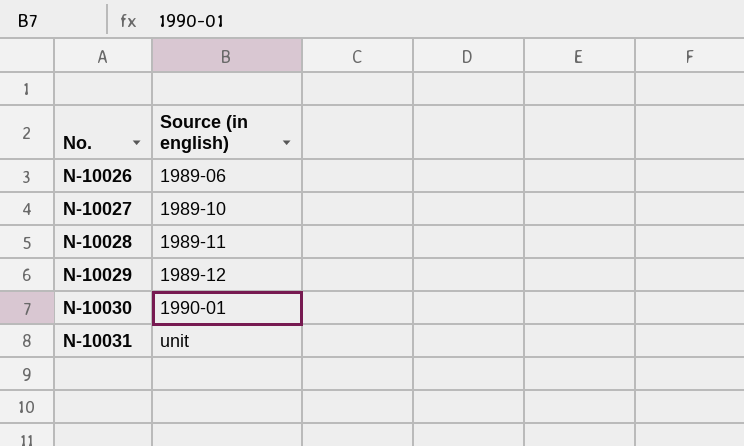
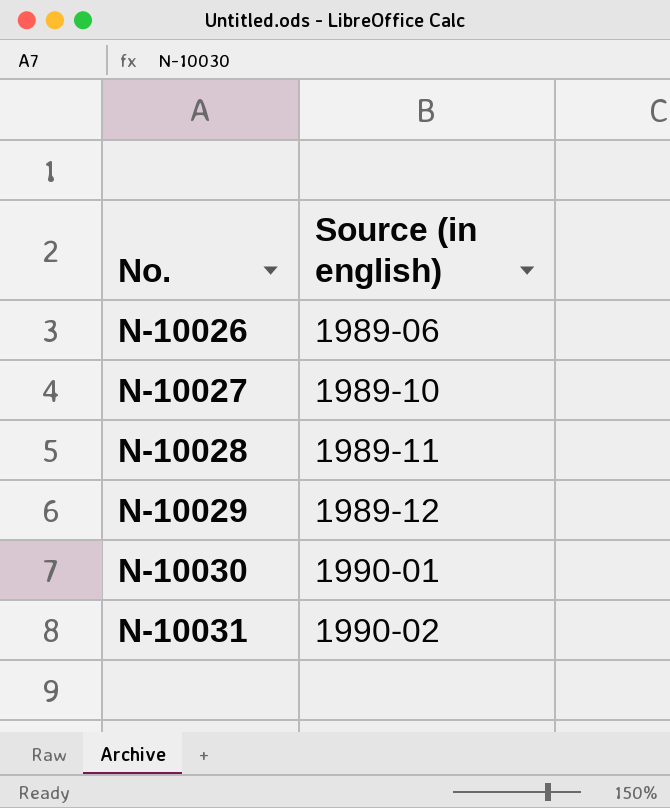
N-10031 | Source (in english): unit -> 1990-02

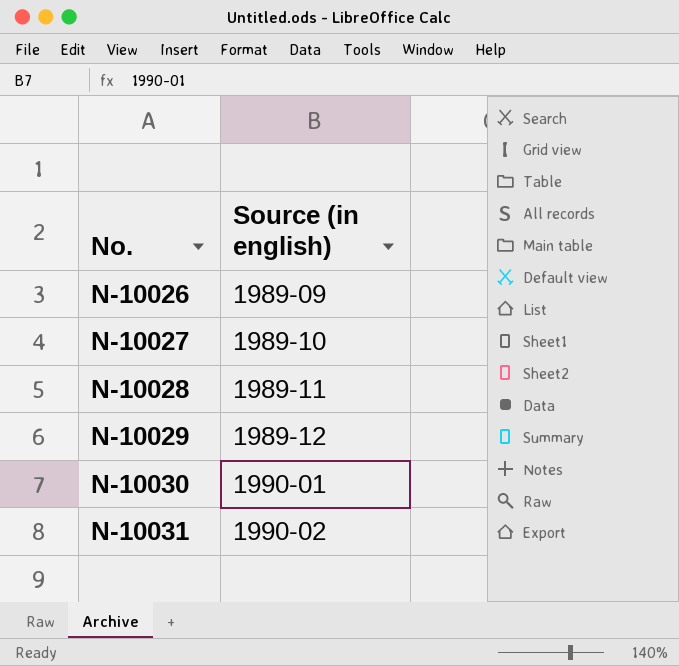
N-10026 | Source (in english): 1989-06 -> 1989-09

